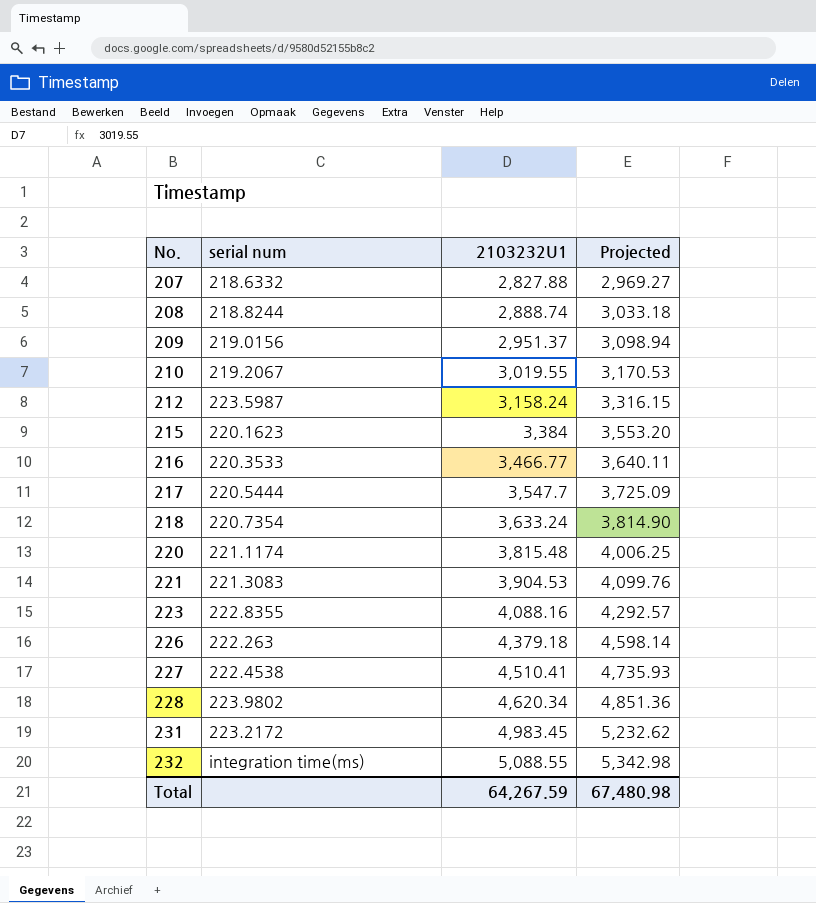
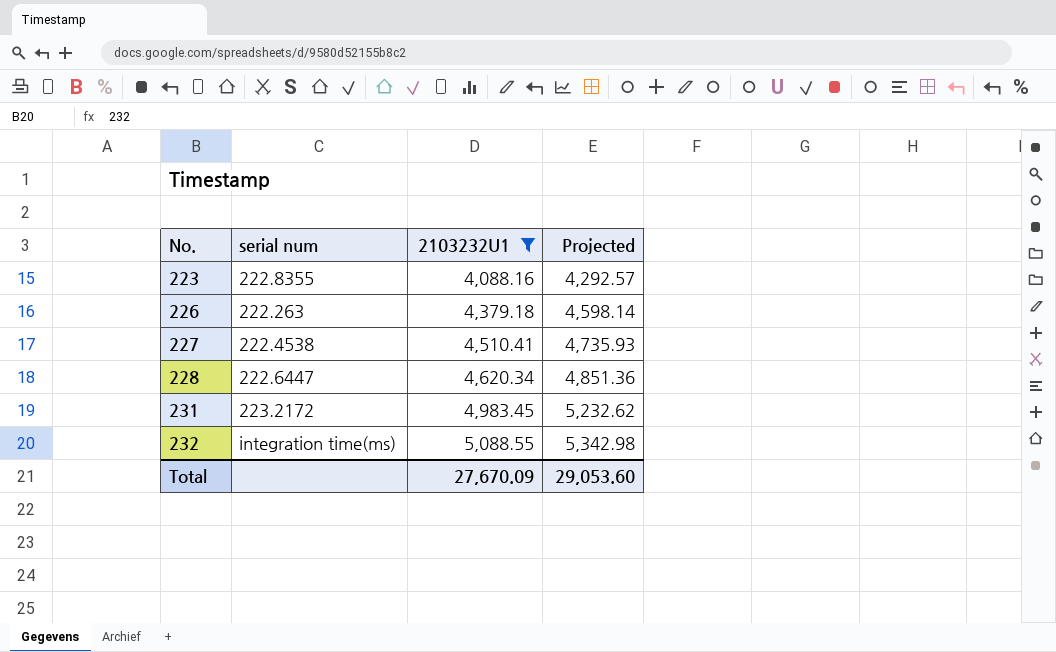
filter: none -> 2103232U1 >= 4,088.16
228 | serial num: 223.9802 -> 222.6447
Total | 2103232U1: 64,267.59 -> 27,670.09
Total | Projected: 67,480.98 -> 29,053.60

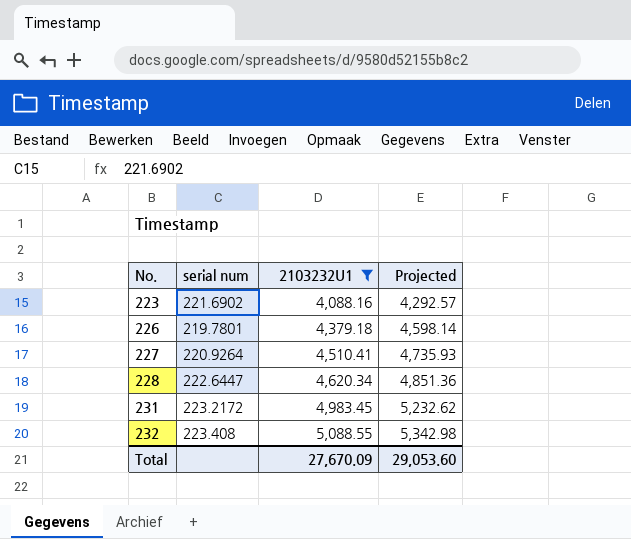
223 | serial num: 222.8355 -> 221.6902
226 | serial num: 222.263 -> 219.7801
227 | serial num: 222.4538 -> 220.9264
232 | serial num: integration time(ms) -> 223.408

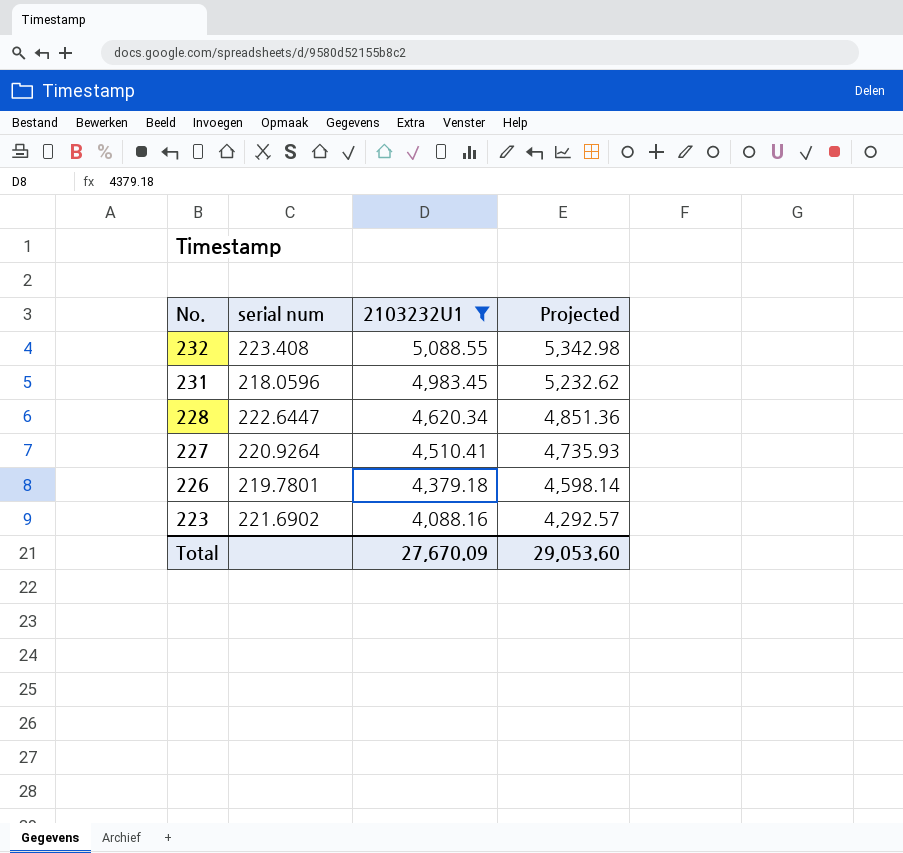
row order: No. ascending -> No. descending
231 | serial num: 223.2172 -> 218.0596

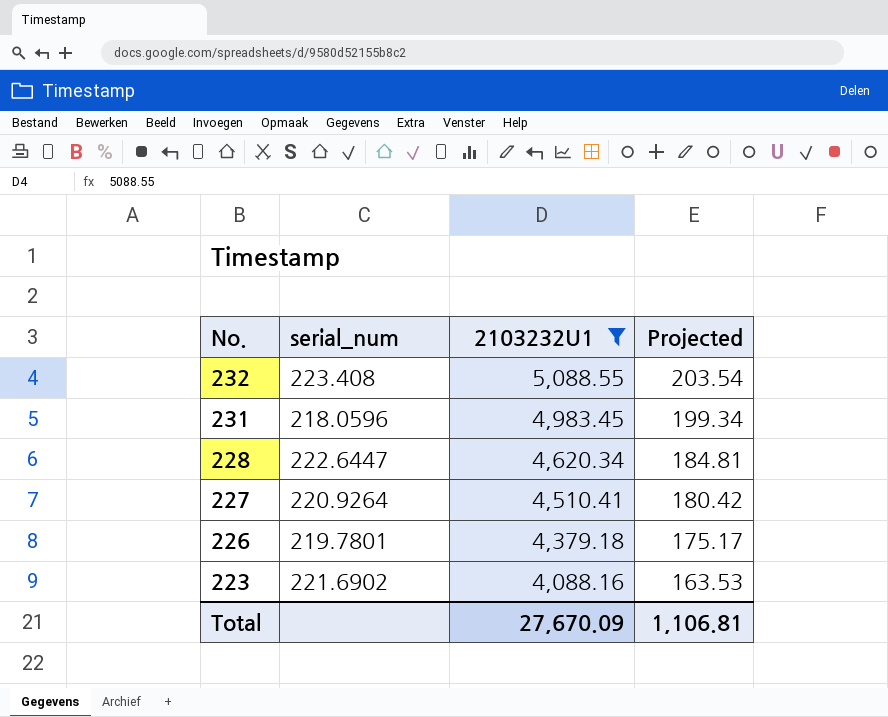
column name: serial num -> serial_num
column Projected | formula: [2103232U1] * 1.05 -> [2103232U1] * 0.04
Total | Projected: 29,053.60 -> 1,106.81

